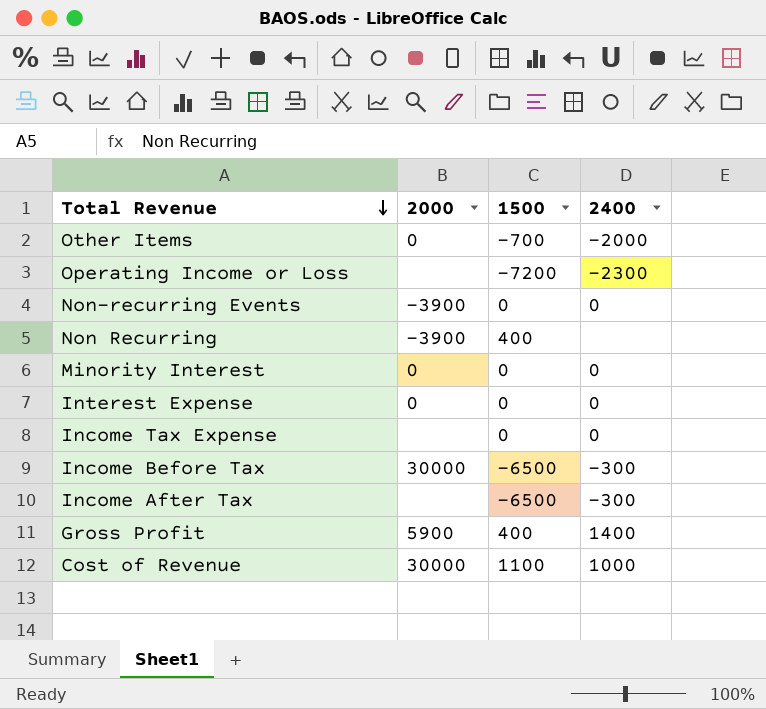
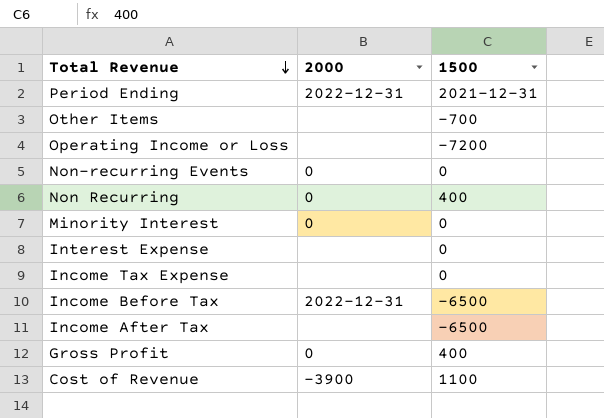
column 2400 | position: 4 -> none
row Period Ending: none -> 2022-12-31 | 2021-12-31
Other Items | 2000: 0 -> none
Non-recurring Events | 2000: -3900 -> 0
Non Recurring | 2000: -3900 -> 0
Interest Expense | 2000: 0 -> none
Income Before Tax | 2000: 30000 -> 2022-12-31
Gross Profit | 2000: 5900 -> 0
Cost of Revenue | 2000: 30000 -> -3900

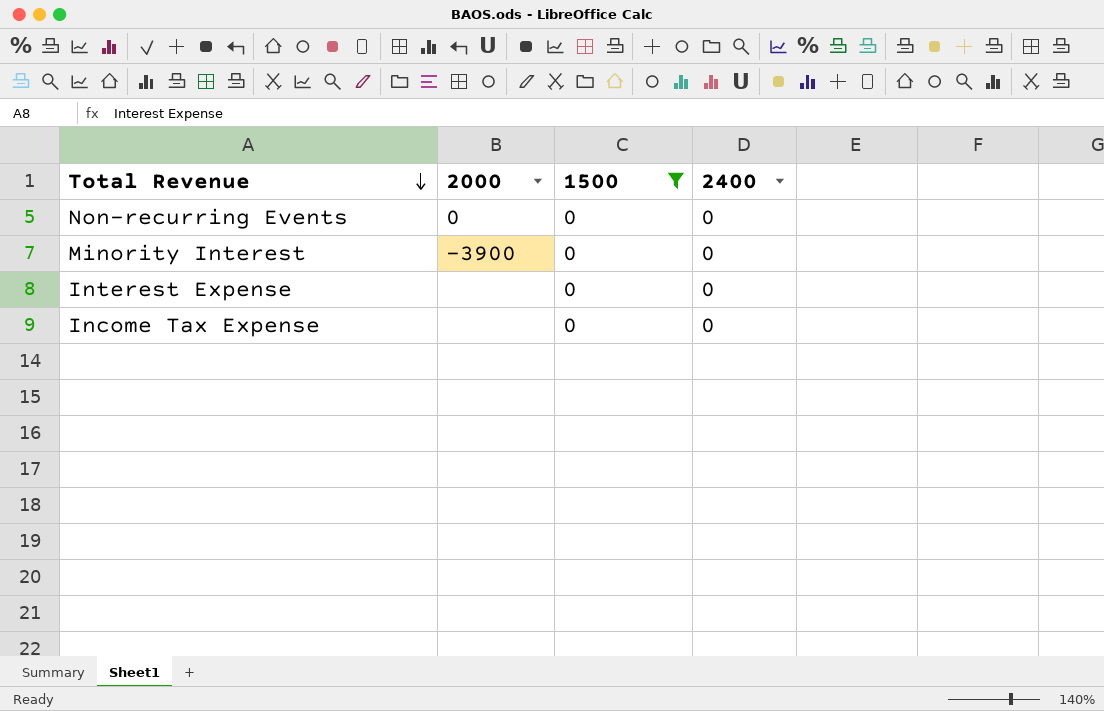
filter: none -> 1500 = 0
column 2400 | position: none -> 4
Minority Interest | 2000: 0 -> -3900

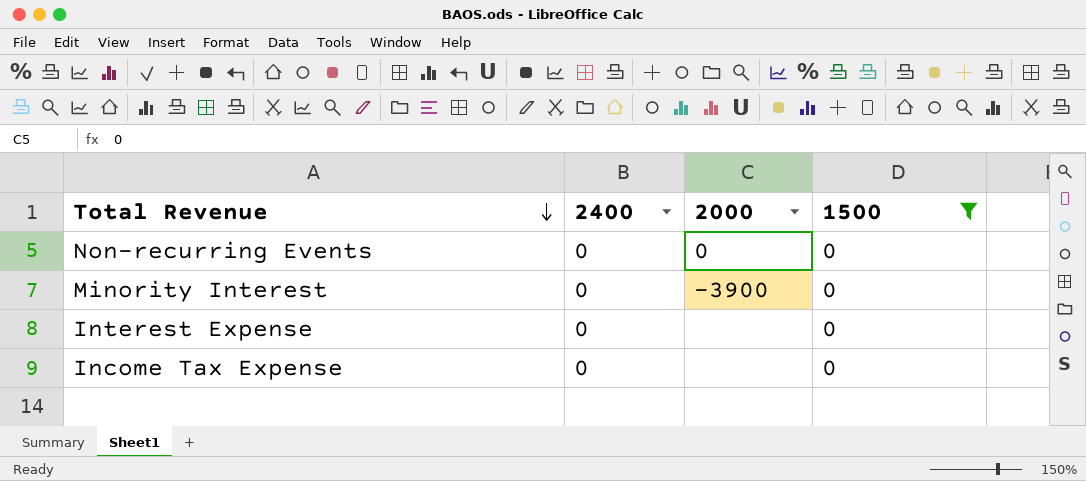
column 2400 | position: 4 -> 2

